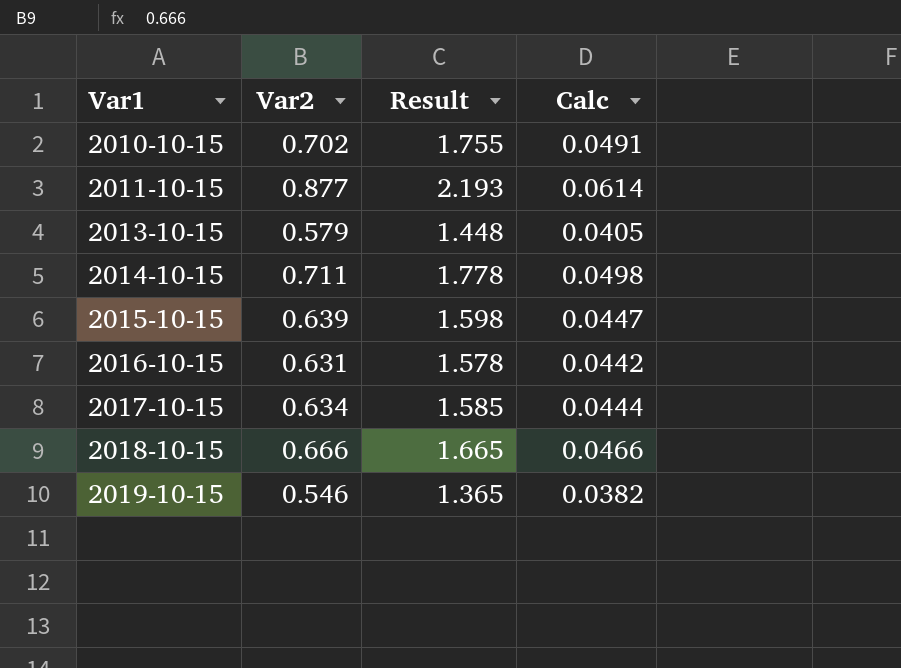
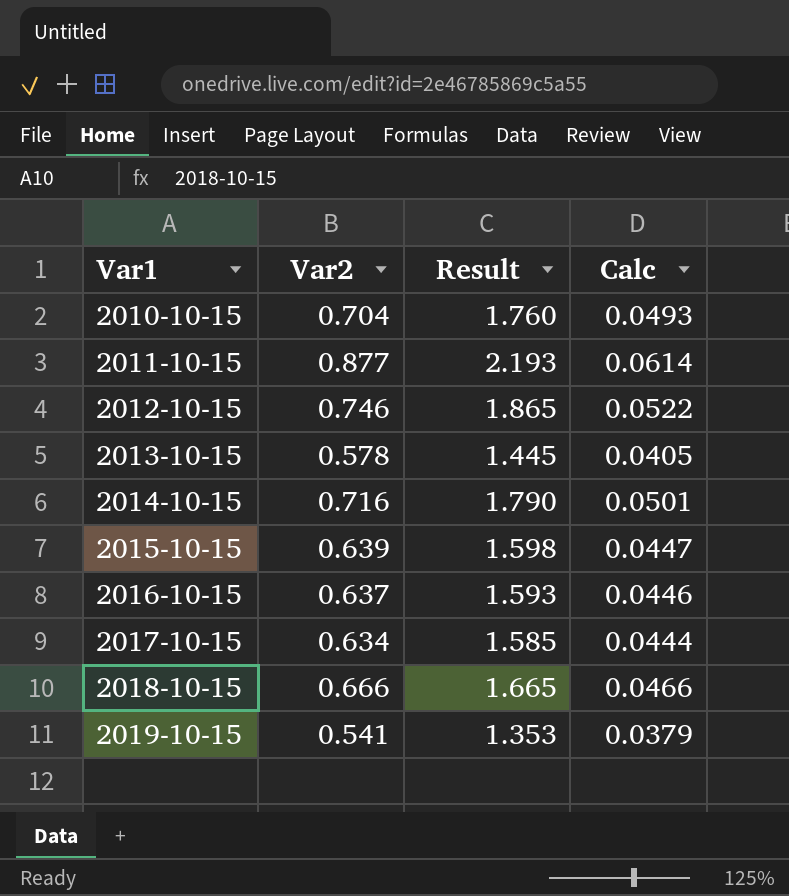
2010-10-15 | Var2: 0.702 -> 0.704
2010-10-15 | Result: 1.755 -> 1.760
2010-10-15 | Calc: 0.0491 -> 0.0493
row 2012-10-15: none -> 0.746 | 1.865 | 0.0522
2013-10-15 | Var2: 0.579 -> 0.578
2013-10-15 | Result: 1.448 -> 1.445
2014-10-15 | Var2: 0.711 -> 0.716
2014-10-15 | Result: 1.778 -> 1.790
2014-10-15 | Calc: 0.0498 -> 0.0501
2016-10-15 | Var2: 0.631 -> 0.637
2016-10-15 | Result: 1.578 -> 1.593
2016-10-15 | Calc: 0.0442 -> 0.0446
2019-10-15 | Var2: 0.546 -> 0.541
2019-10-15 | Result: 1.365 -> 1.353
2019-10-15 | Calc: 0.0382 -> 0.0379

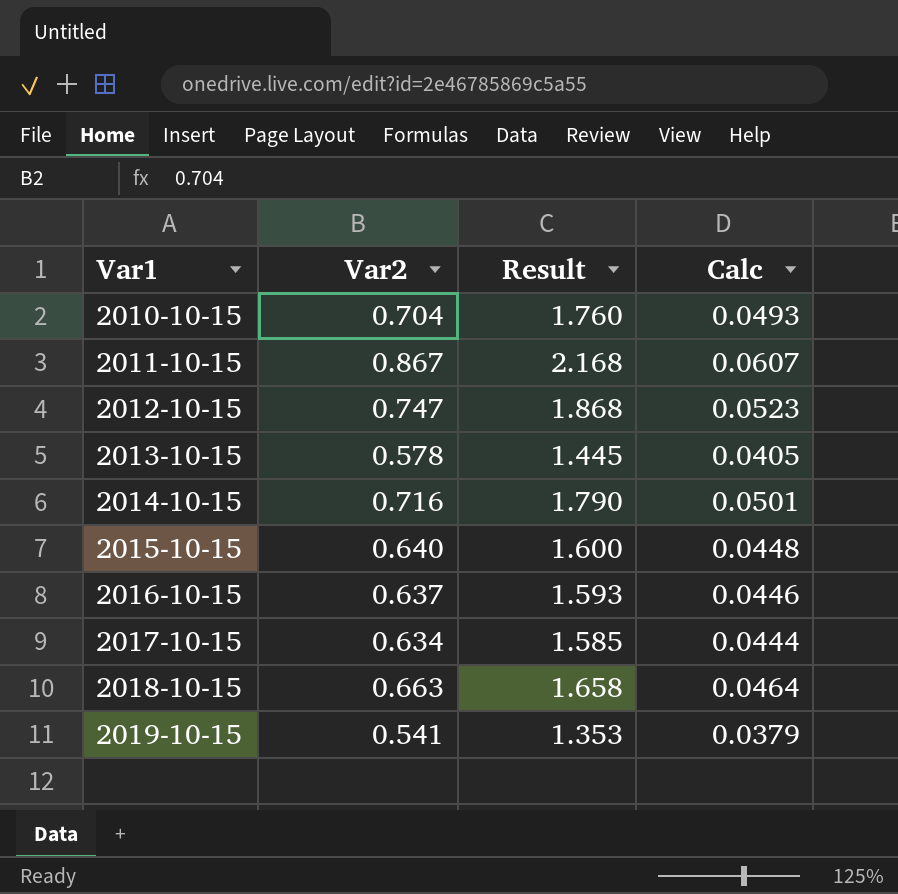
2011-10-15 | Var2: 0.877 -> 0.867
2011-10-15 | Result: 2.193 -> 2.168
2011-10-15 | Calc: 0.0614 -> 0.0607
2012-10-15 | Var2: 0.746 -> 0.747
2012-10-15 | Result: 1.865 -> 1.868
2012-10-15 | Calc: 0.0522 -> 0.0523
2015-10-15 | Var2: 0.639 -> 0.640
2015-10-15 | Result: 1.598 -> 1.600
2015-10-15 | Calc: 0.0447 -> 0.0448
2018-10-15 | Var2: 0.666 -> 0.663
2018-10-15 | Result: 1.665 -> 1.658
2018-10-15 | Calc: 0.0466 -> 0.0464

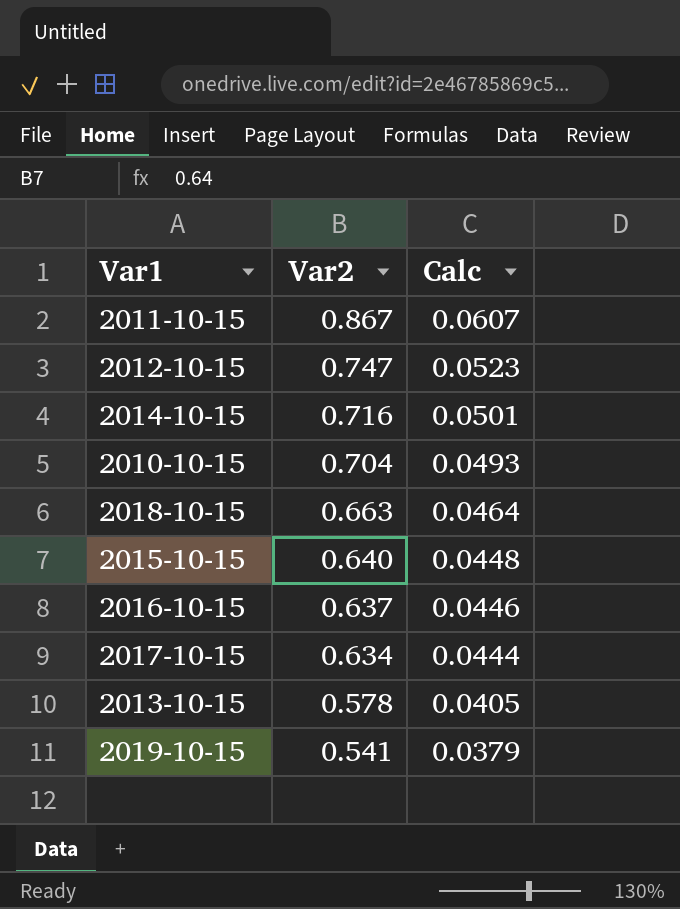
row order: Var1 ascending -> Var2 descending
column Result | formula: [Var2] * 2.5 -> none

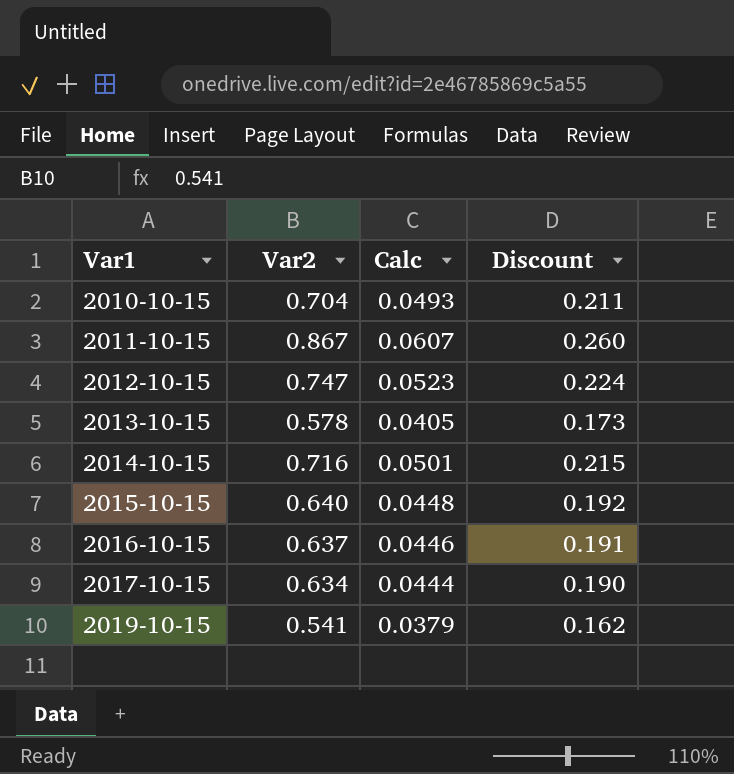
row order: Var2 descending -> Var1 ascending
column Discount | formula: none -> [Var2] * 0.3
row 2018-10-15: 0.663 | 0.0464 -> none

